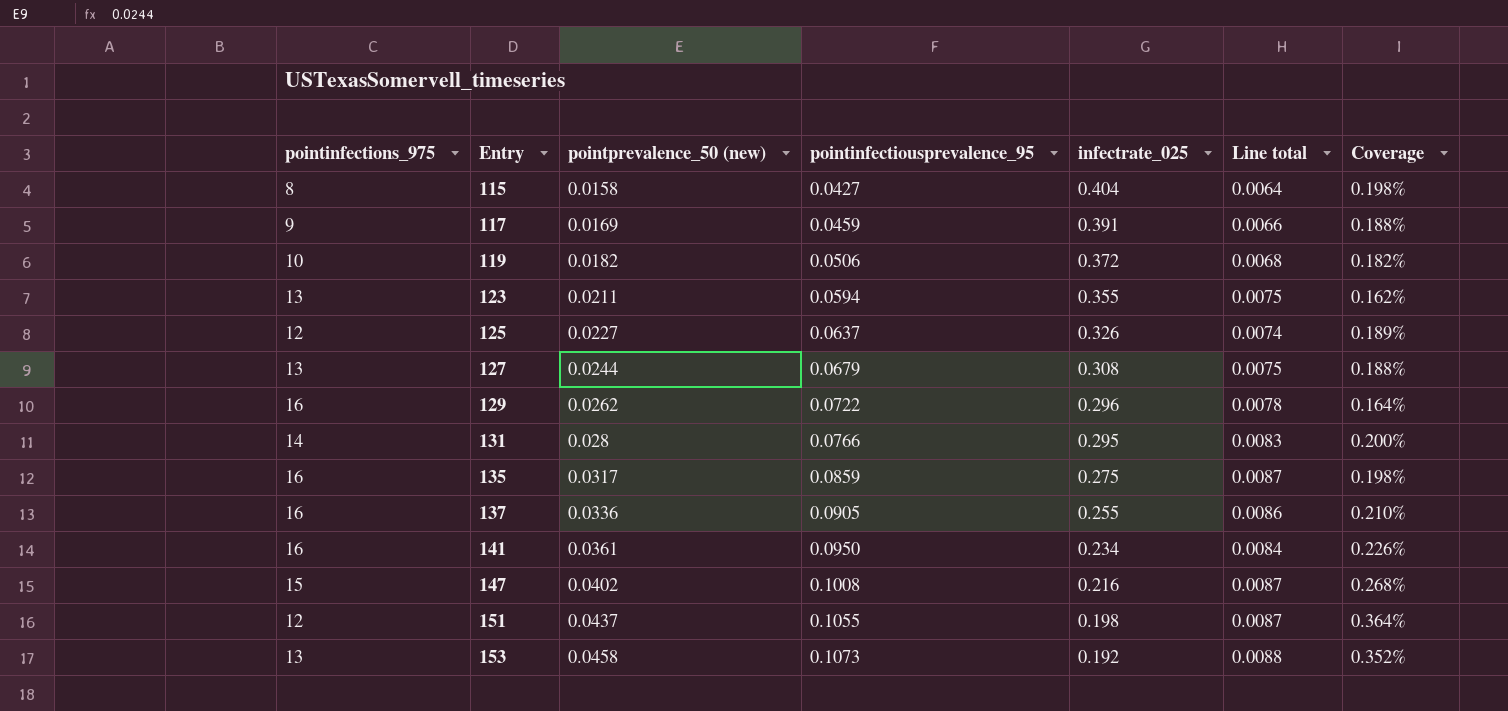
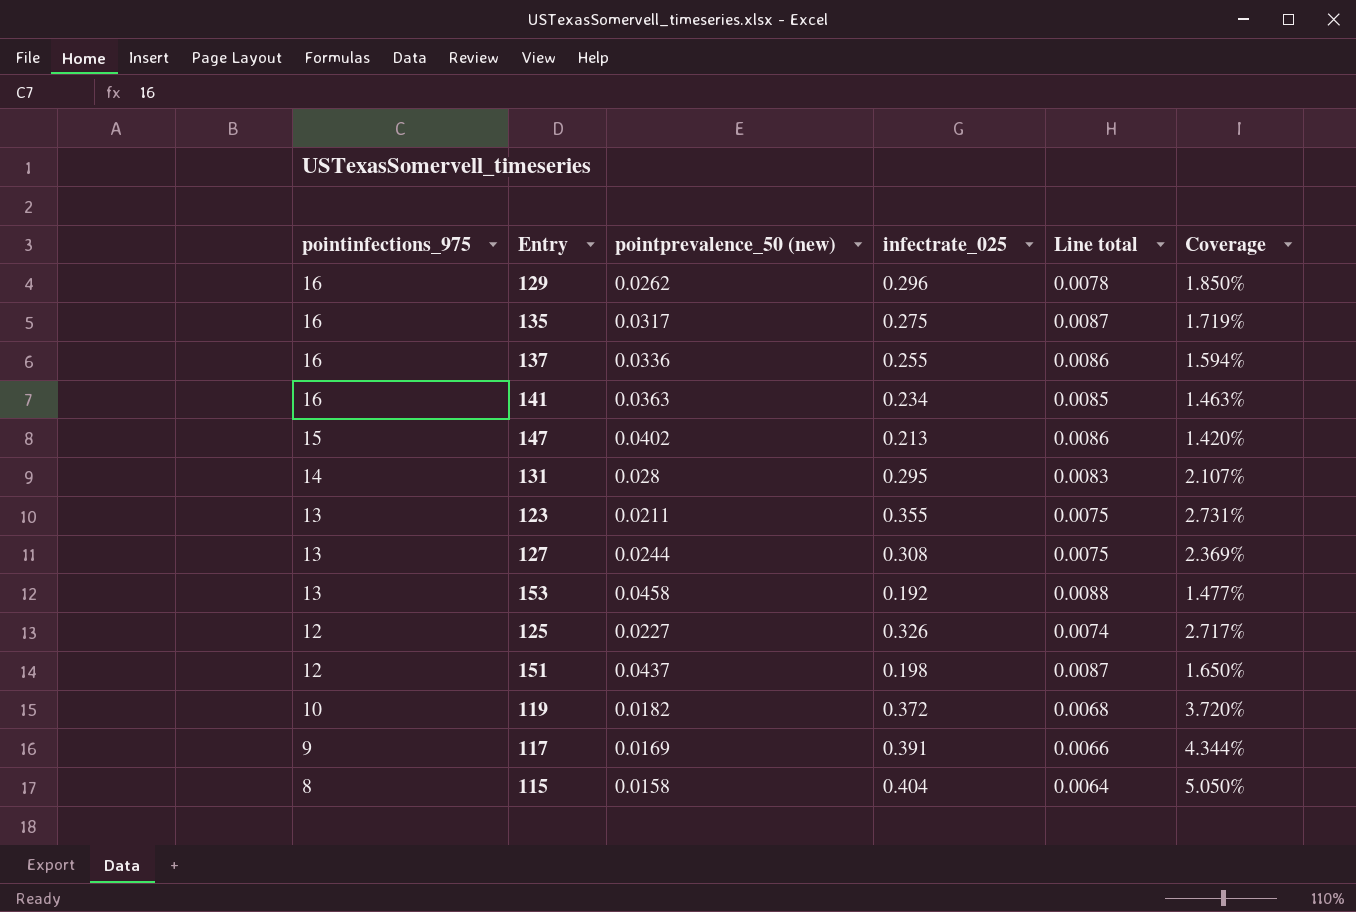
row order: Entry ascending -> pointinfections_975 descending
column pointinfectiousprevalence_95 | position: 4 -> none
column Coverage | formula: [pointprevalence_50 (new)] / [pointinfections_975] -> [infectrate_025] / [pointinfections_975]
141 | pointprevalence_50 (new): 0.0361 -> 0.0363
141 | Line total: 0.0084 -> 0.0085
147 | infectrate_025: 0.216 -> 0.213
147 | Line total: 0.0087 -> 0.0086

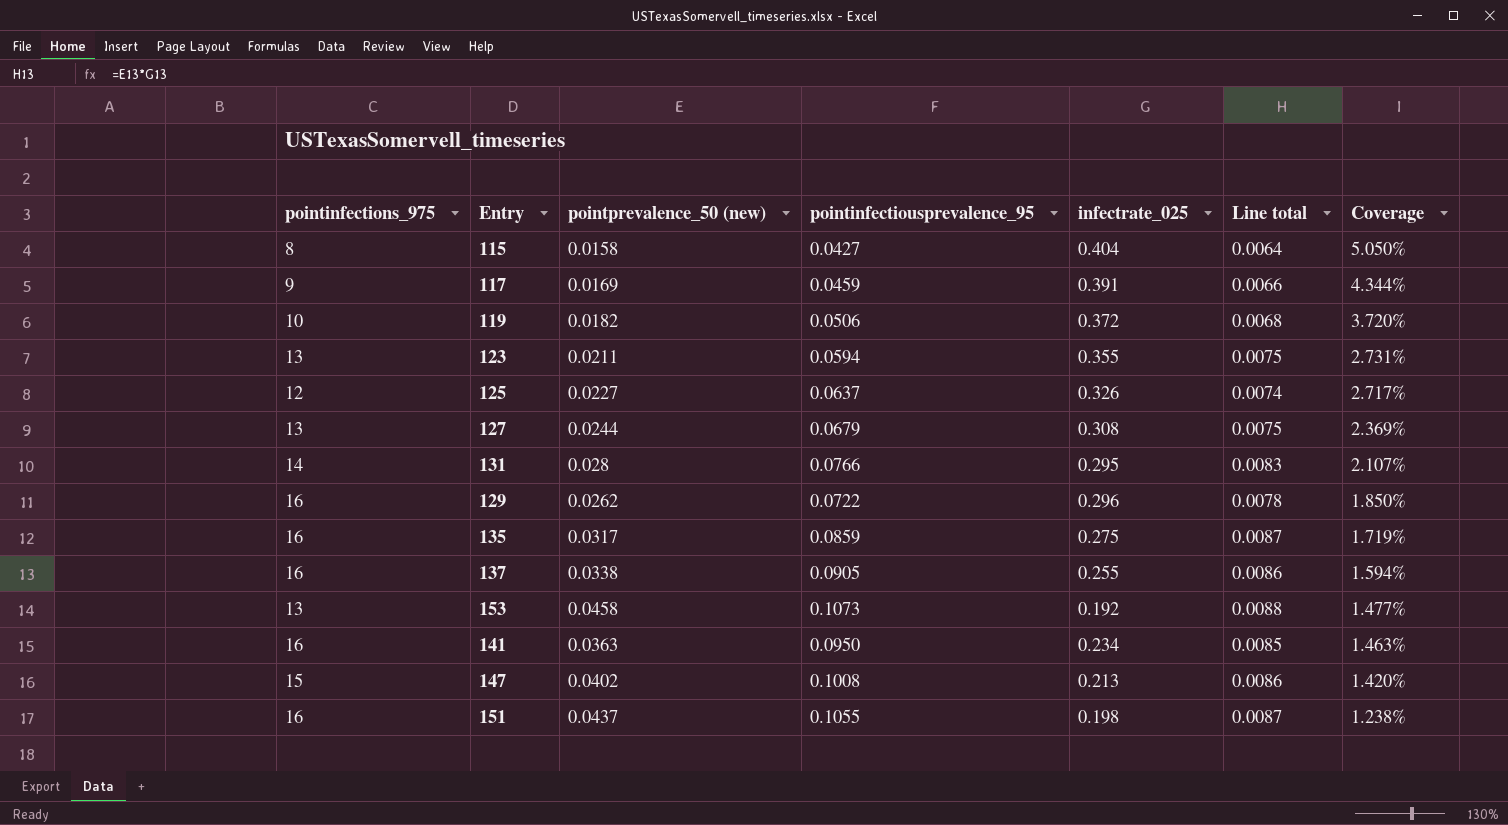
row order: pointinfections_975 descending -> Coverage descending
column pointinfectiousprevalence_95 | position: none -> 4
137 | pointprevalence_50 (new): 0.0336 -> 0.0338
151 | pointinfections_975: 12 -> 16
151 | Coverage: 1.650% -> 1.238%

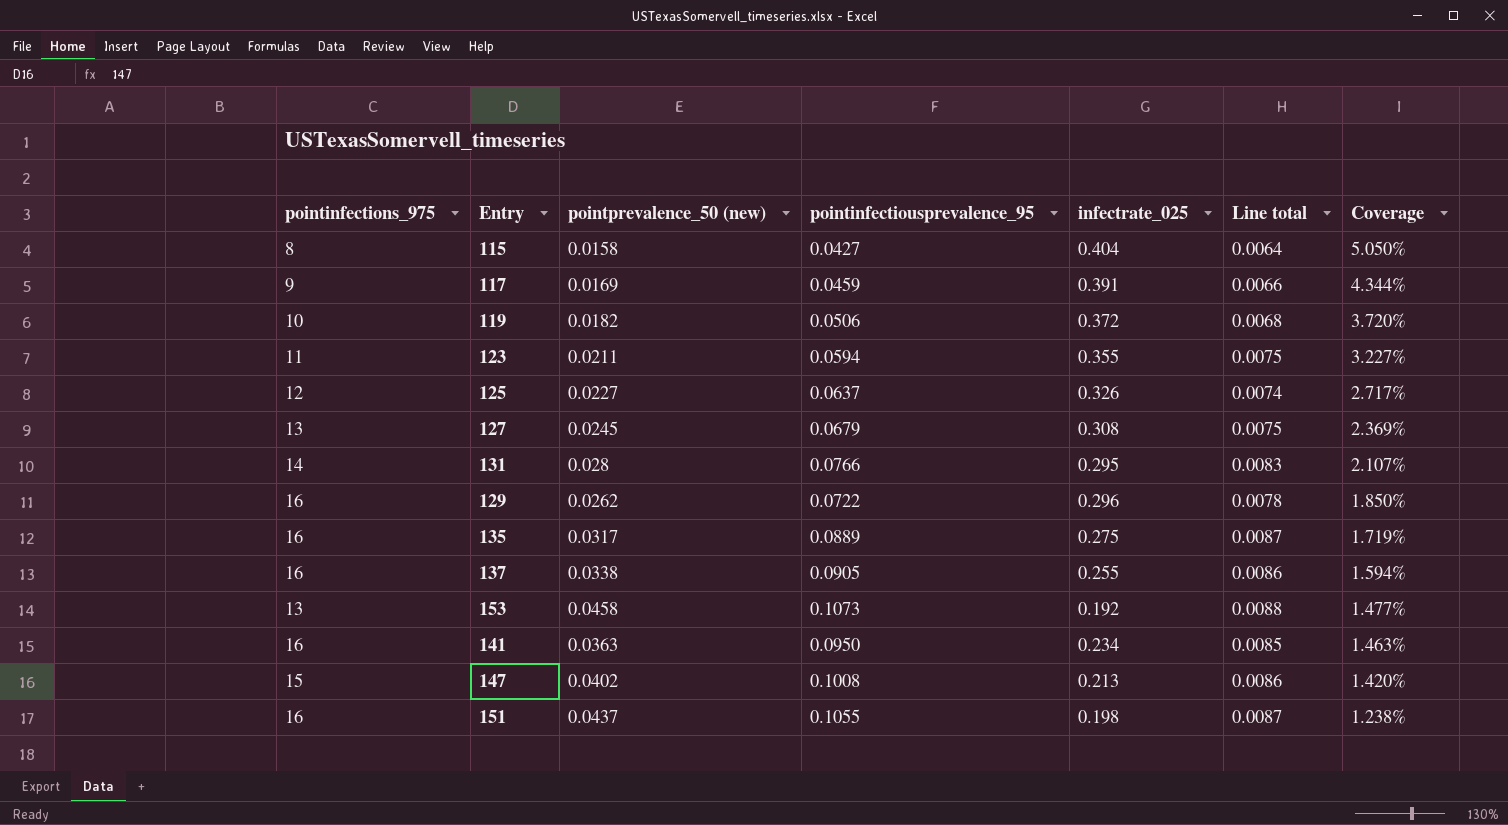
123 | pointinfections_975: 13 -> 11
123 | Coverage: 2.731% -> 3.227%
127 | pointprevalence_50 (new): 0.0244 -> 0.0245
135 | pointinfectiousprevalence_95: 0.0859 -> 0.0889

